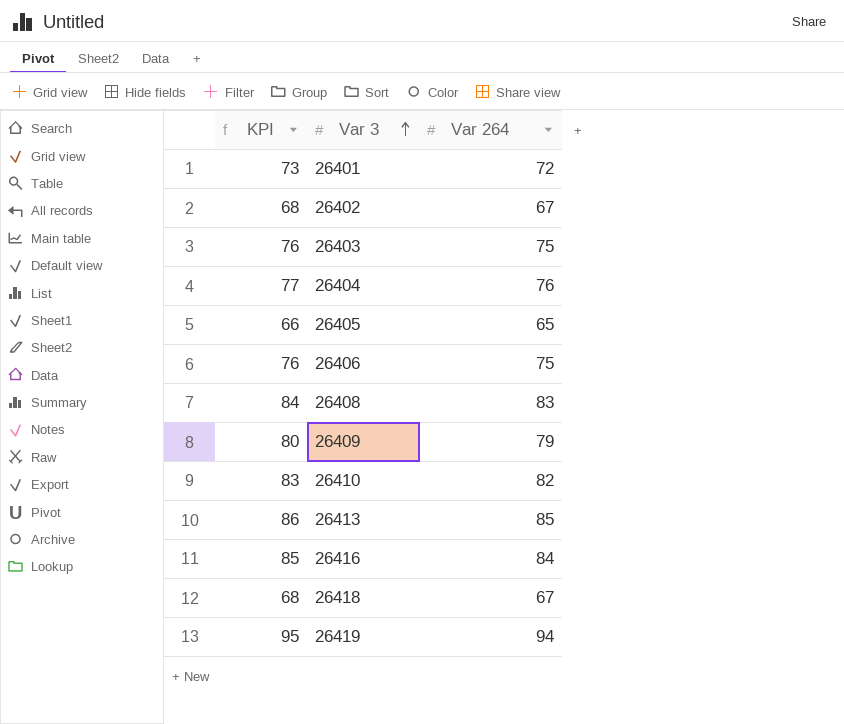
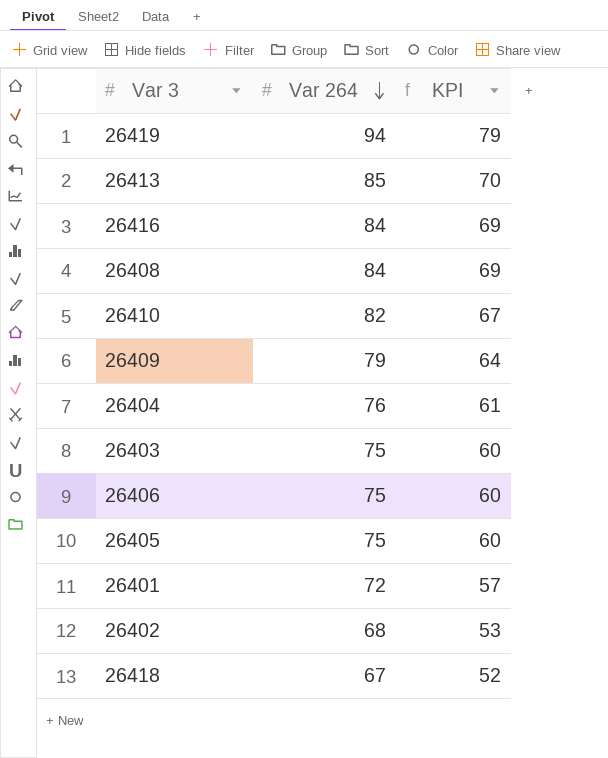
row order: Var 3 ascending -> Var 264 descending
column KPI | formula: [Var 264] + 1 -> [Var 264] - 15
column KPI | position: 1 -> 3
26408 | Var 264: 83 -> 84
26405 | Var 264: 65 -> 75
26402 | Var 264: 67 -> 68

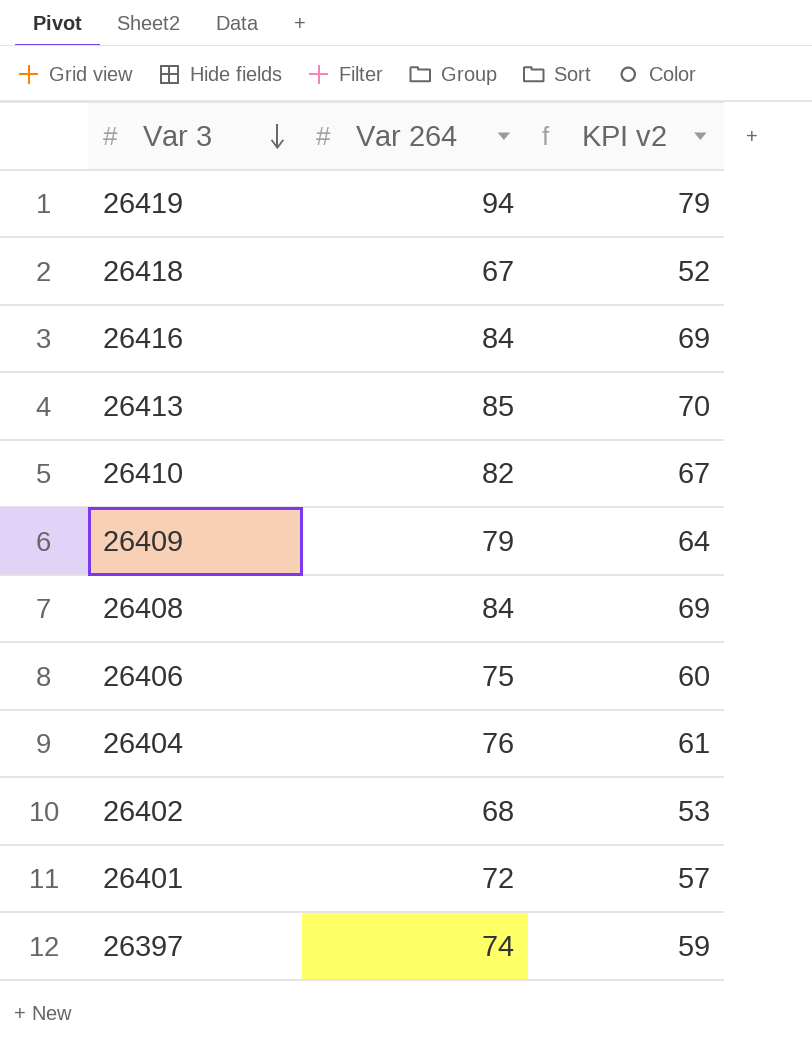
row order: Var 264 descending -> Var 3 descending
column name: KPI -> KPI v2
row 26403: 75 | 60 -> none
row 26405: 75 | 60 -> none
row 26397: none -> 74 | 59

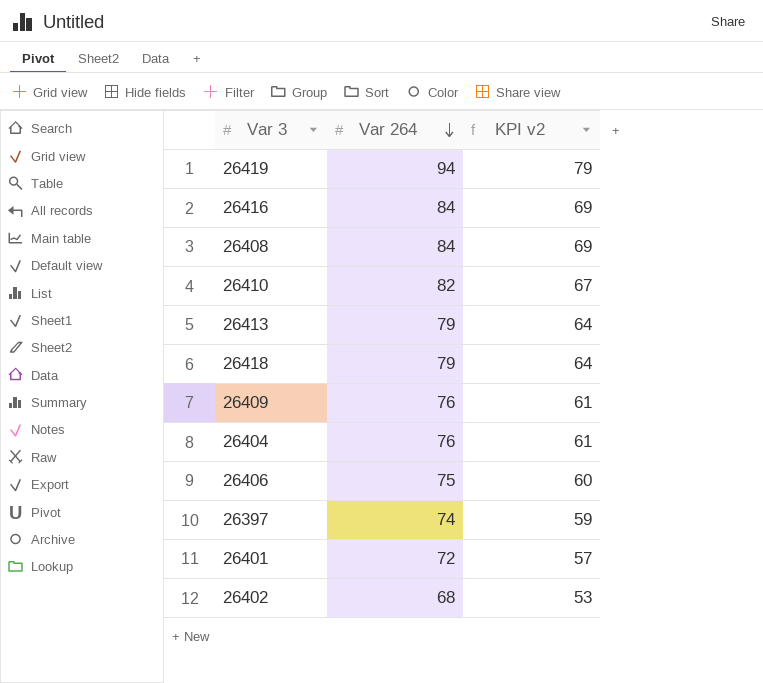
row order: Var 3 descending -> Var 264 descending
26413 | Var 264: 85 -> 79
26413 | KPI v2: 70 -> 64
26418 | Var 264: 67 -> 79
26418 | KPI v2: 52 -> 64
26409 | Var 264: 79 -> 76
26409 | KPI v2: 64 -> 61

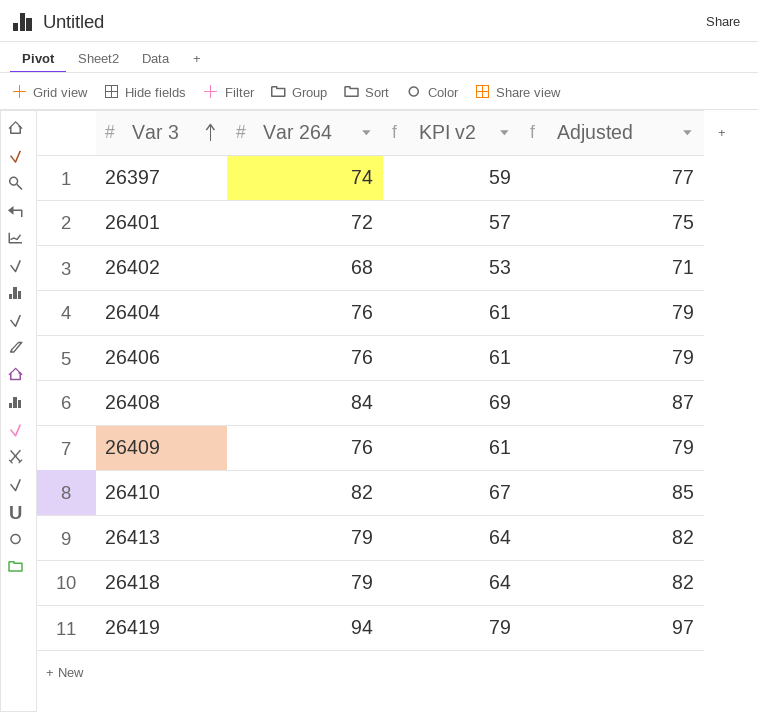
row order: Var 264 descending -> Var 3 ascending
column Adjusted | formula: none -> [Var 264] + 3
row 26416: 84 | 69 -> none
26406 | Var 264: 75 -> 76
26406 | KPI v2: 60 -> 61

